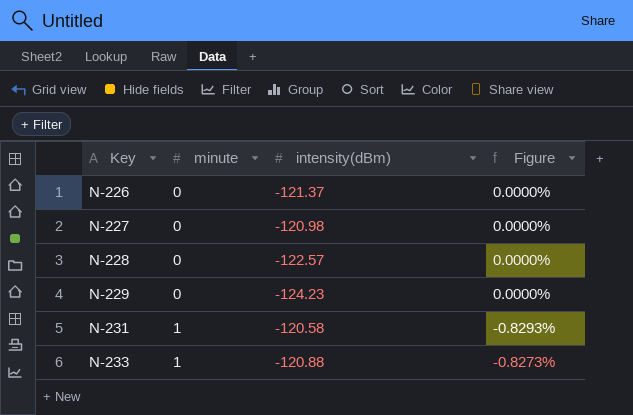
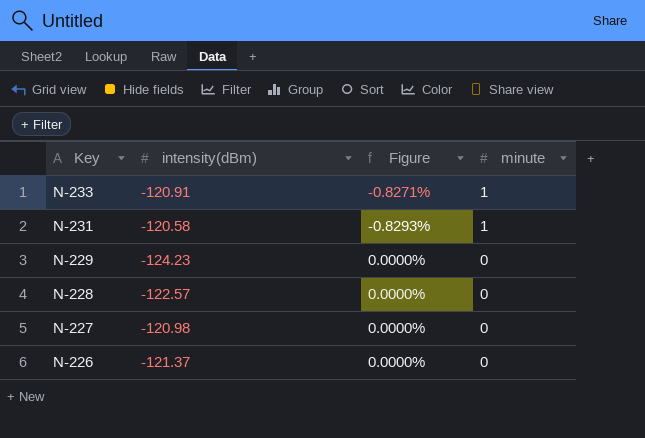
row order: Key ascending -> Key descending
column minute | position: 2 -> 4
N-233 | intensity(dBm): -120.88 -> -120.91
N-233 | Figure: -0.8273% -> -0.8271%

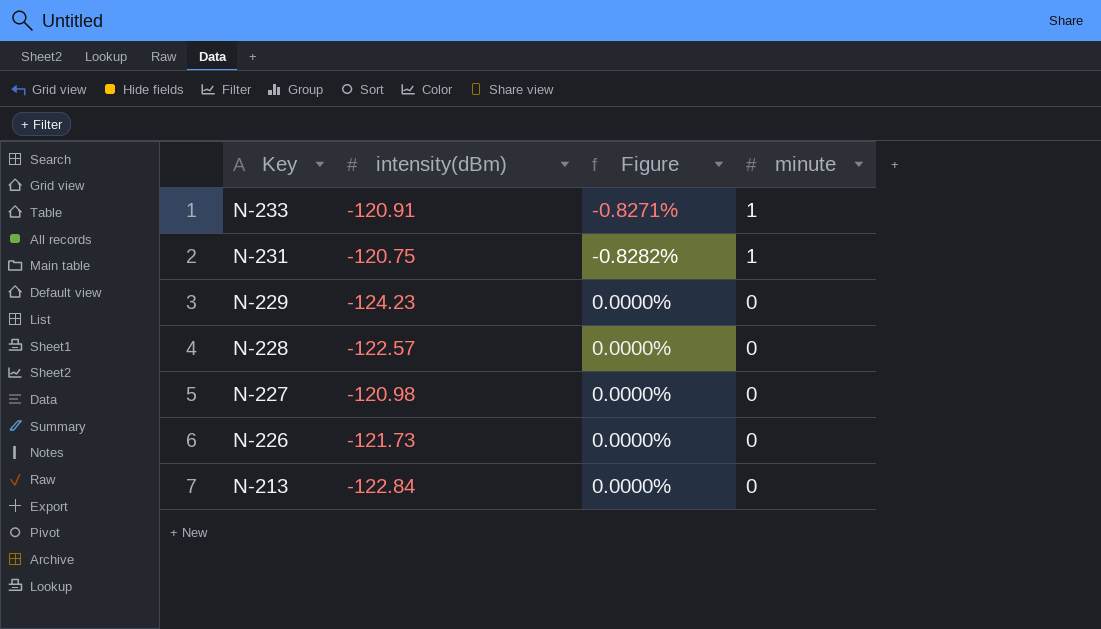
N-231 | intensity(dBm): -120.58 -> -120.75
N-231 | Figure: -0.8293% -> -0.8282%
N-226 | intensity(dBm): -121.37 -> -121.73
row N-213: none -> -122.84 | 0.0000% | 0

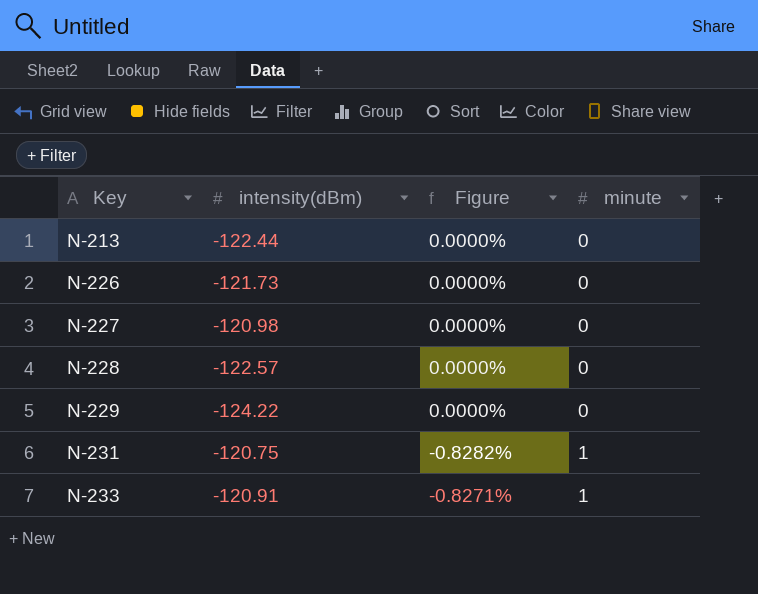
row order: Key descending -> Key ascending
N-213 | intensity(dBm): -122.84 -> -122.44
N-229 | intensity(dBm): -124.23 -> -124.22

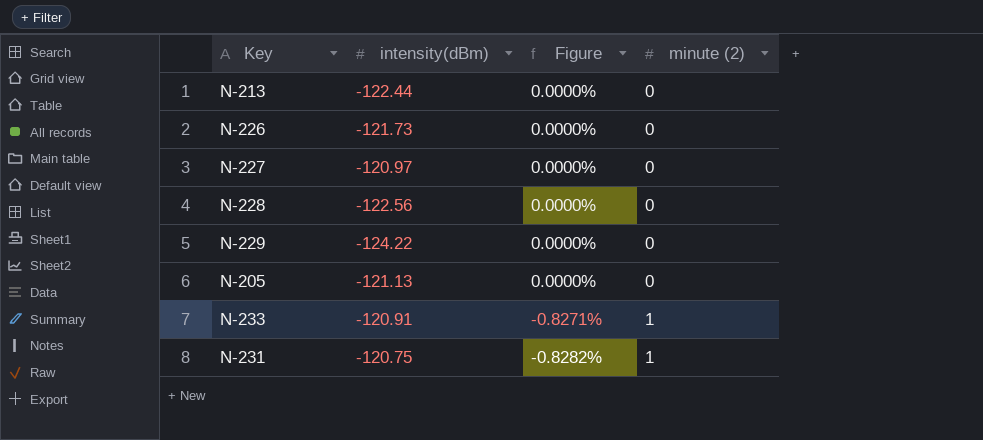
row order: Key ascending -> Figure descending
column name: minute -> minute (2)
N-227 | intensity(dBm): -120.98 -> -120.97
N-228 | intensity(dBm): -122.57 -> -122.56
row N-205: none -> -121.13 | 0.0000% | 0

